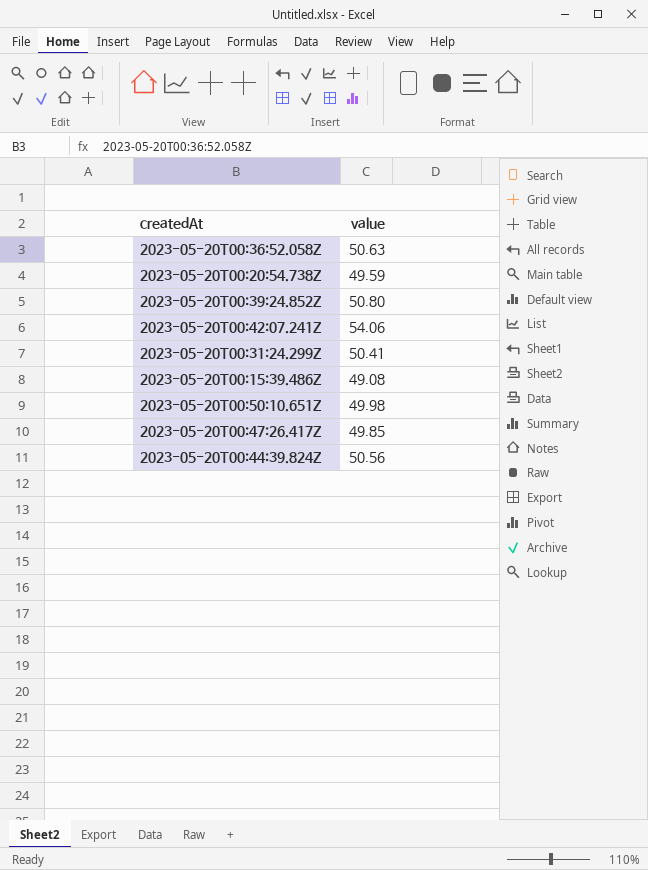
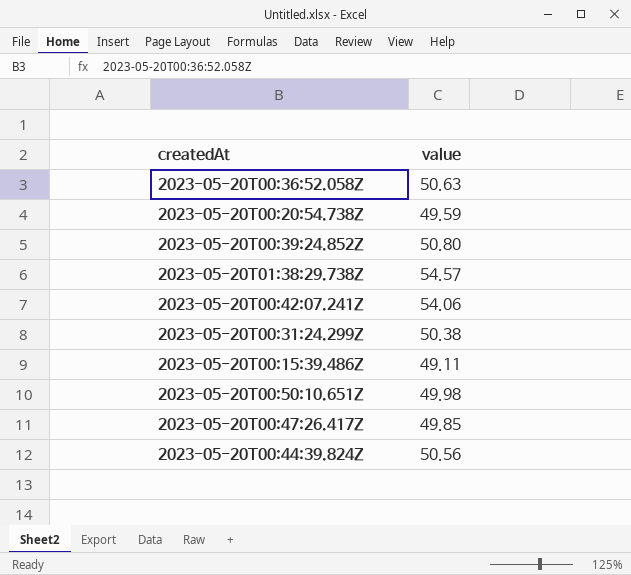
row 2023-05-20T01:38:29.738Z: none -> 54.57
2023-05-20T00:31:24.299Z | value: 50.41 -> 50.38
2023-05-20T00:15:39.486Z | value: 49.08 -> 49.11

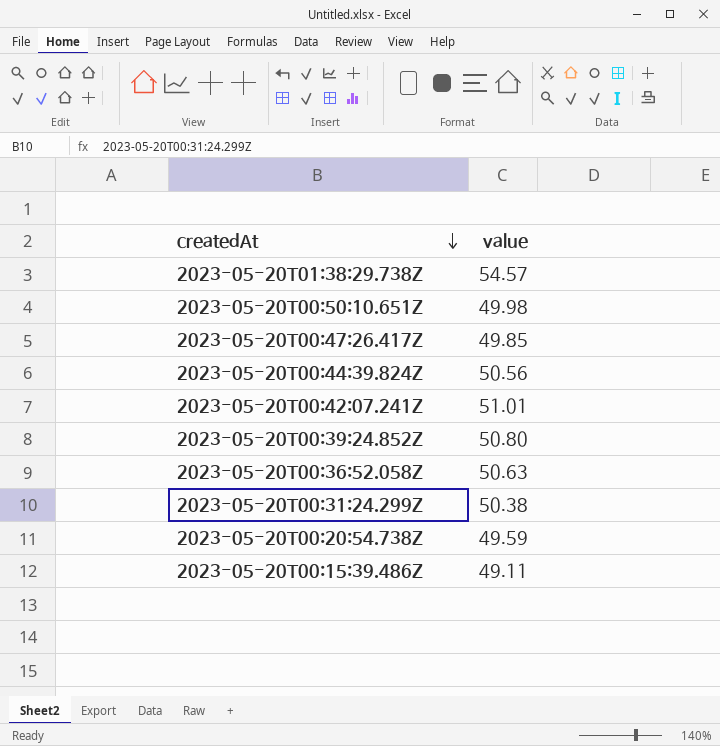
row order: none -> createdAt descending
2023-05-20T00:42:07.241Z | value: 54.06 -> 51.01

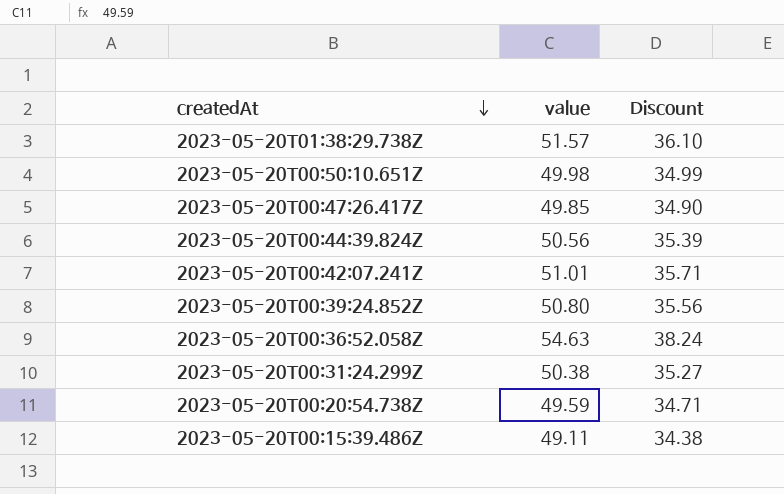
column Discount | formula: none -> [value] * 0.7
2023-05-20T01:38:29.738Z | value: 54.57 -> 51.57
2023-05-20T00:36:52.058Z | value: 50.63 -> 54.63

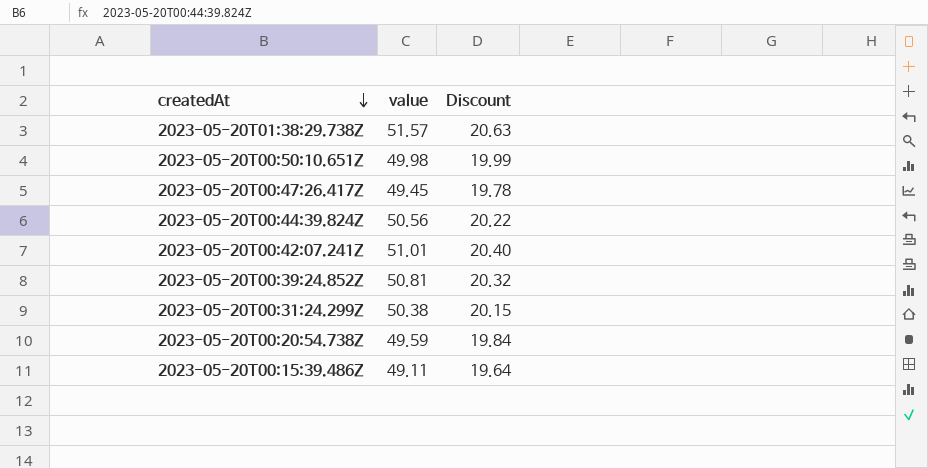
column Discount | formula: [value] * 0.7 -> [value] * 0.4
row 2023-05-20T00:36:52.058Z: 54.63 | 38.24 -> none
2023-05-20T00:47:26.417Z | value: 49.85 -> 49.45
2023-05-20T00:39:24.852Z | value: 50.80 -> 50.81

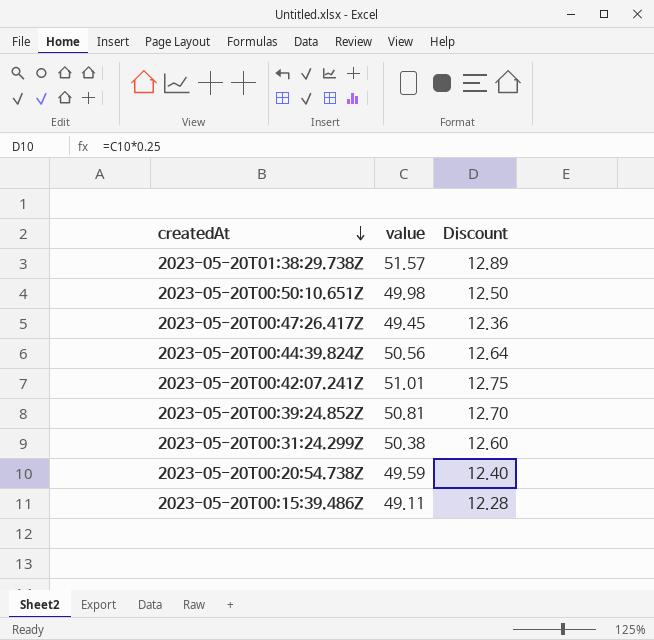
column Discount | formula: [value] * 0.4 -> [value] * 0.25

